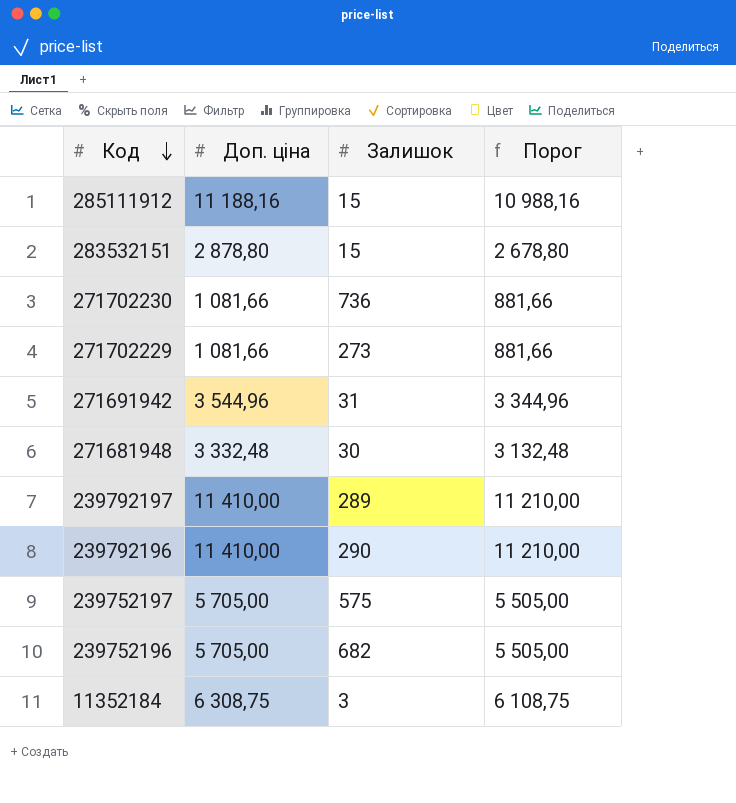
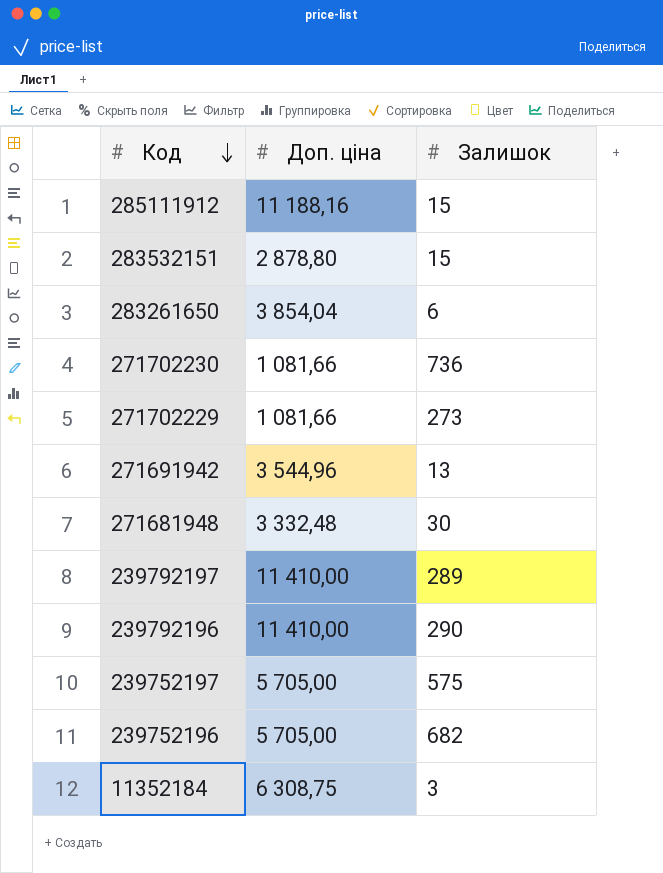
column Порог | formula: [Доп. ціна] - 200 -> none
row 283261650: none -> 3 854,04 | 6
271691942 | Залишок: 31 -> 13

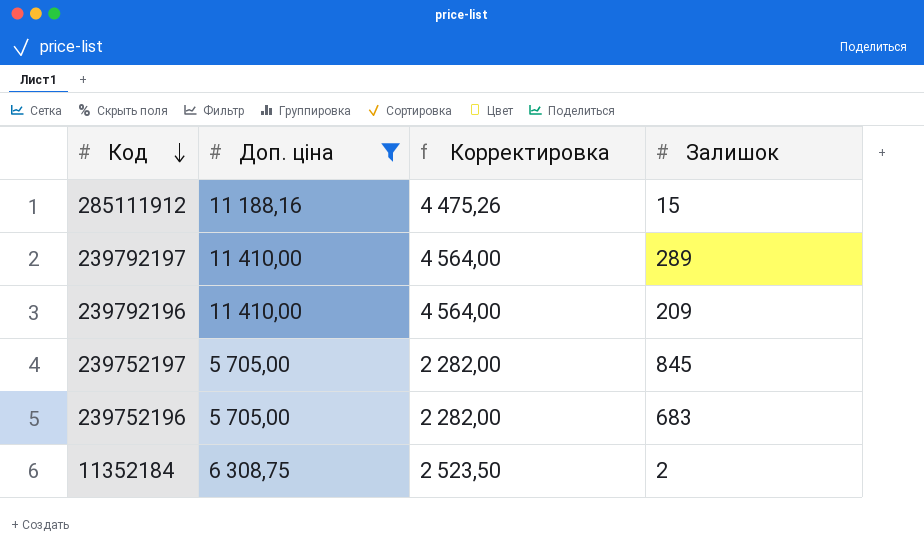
filter: none -> Доп. ціна >= 5 705,00
column Корректировка | formula: none -> [Доп. ціна] * 0,4
239792196 | Залишок: 290 -> 209
239752197 | Залишок: 575 -> 845
239752196 | Залишок: 682 -> 683
11352184 | Залишок: 3 -> 2

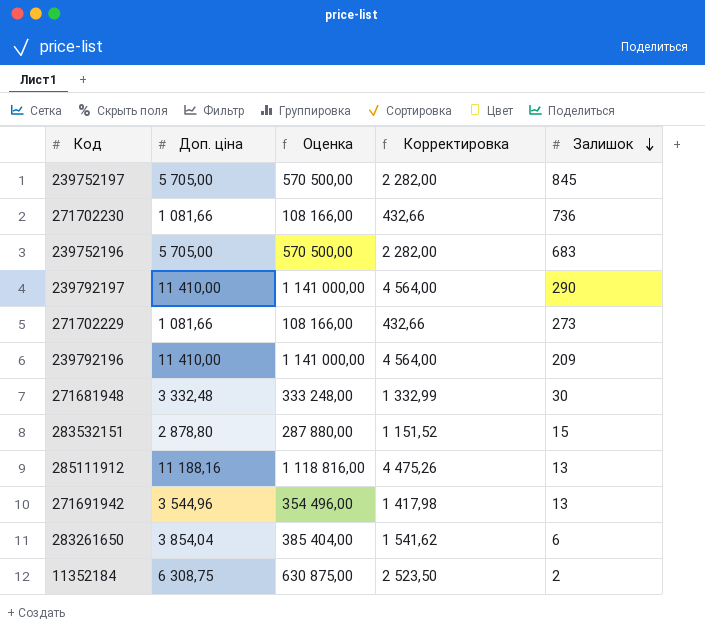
filter: Доп. ціна >= 5 705,00 -> none
row order: Код descending -> Залишок descending
column Оценка | formula: none -> [Доп. ціна] * 100
239792197 | Залишок: 289 -> 290
285111912 | Залишок: 15 -> 13

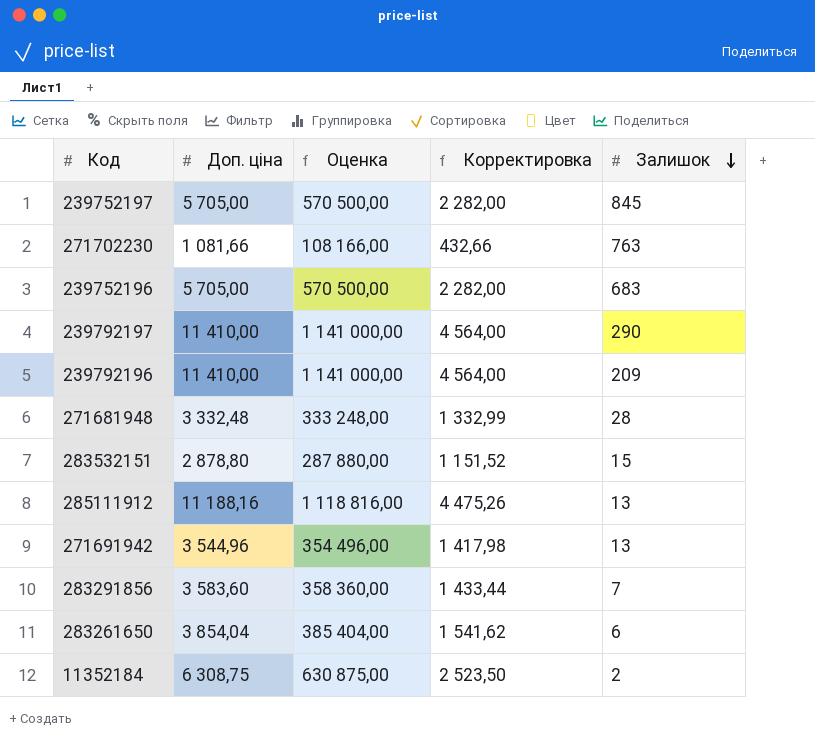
row 271702229: 1 081,66 | 108 166,00 | 432,66 | 273 -> none
271702230 | Залишок: 736 -> 763
271681948 | Залишок: 30 -> 28
row 283291856: none -> 3 583,60 | 358 360,00 | 1 433,44 | 7

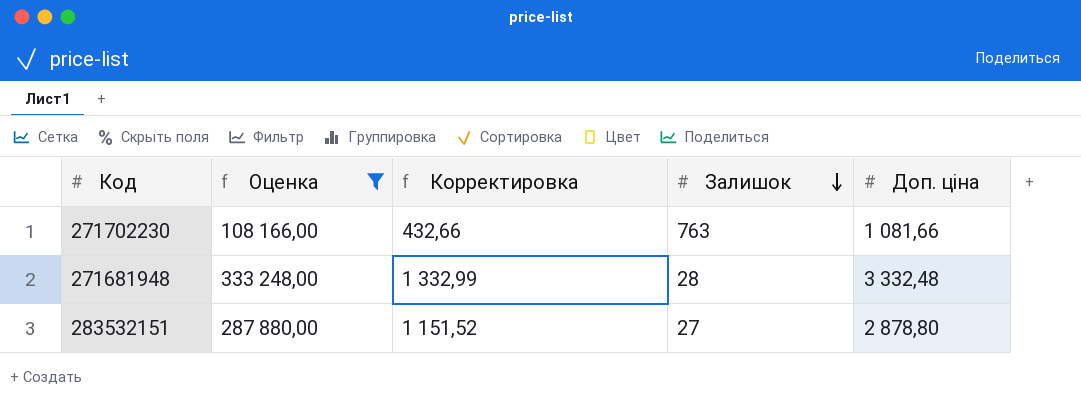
filter: none -> Оценка <= 333 248,00
column Доп. ціна | position: 2 -> 5
283532151 | Залишок: 15 -> 27

